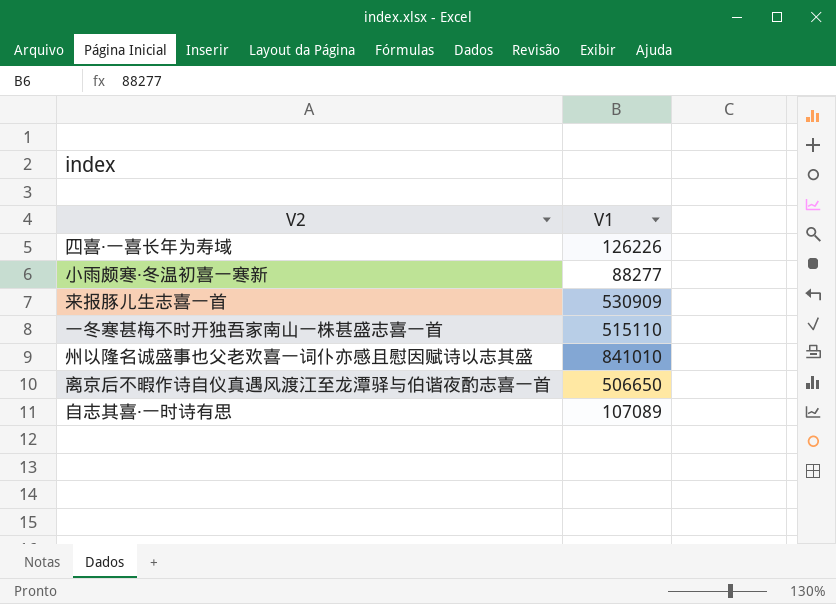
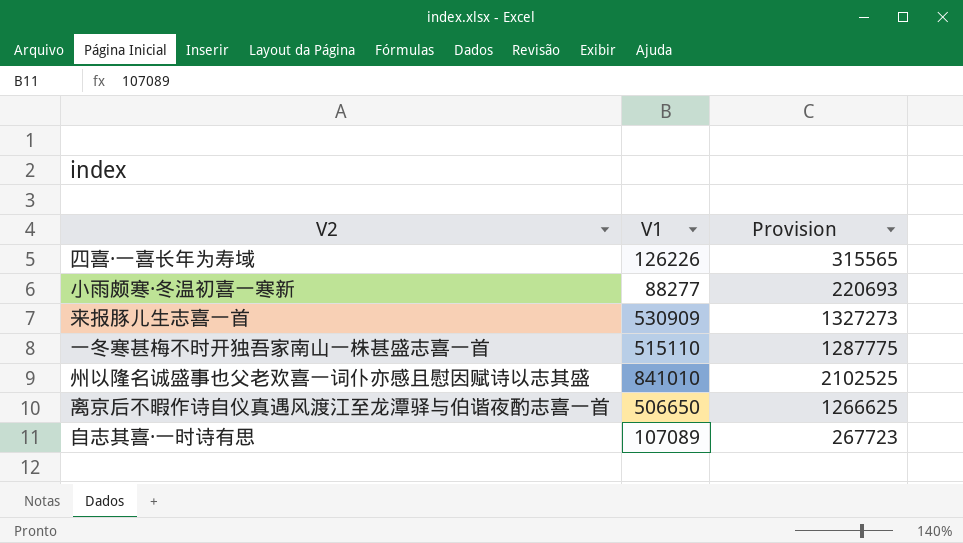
column Provision | formula: none -> [V1] * 2.5

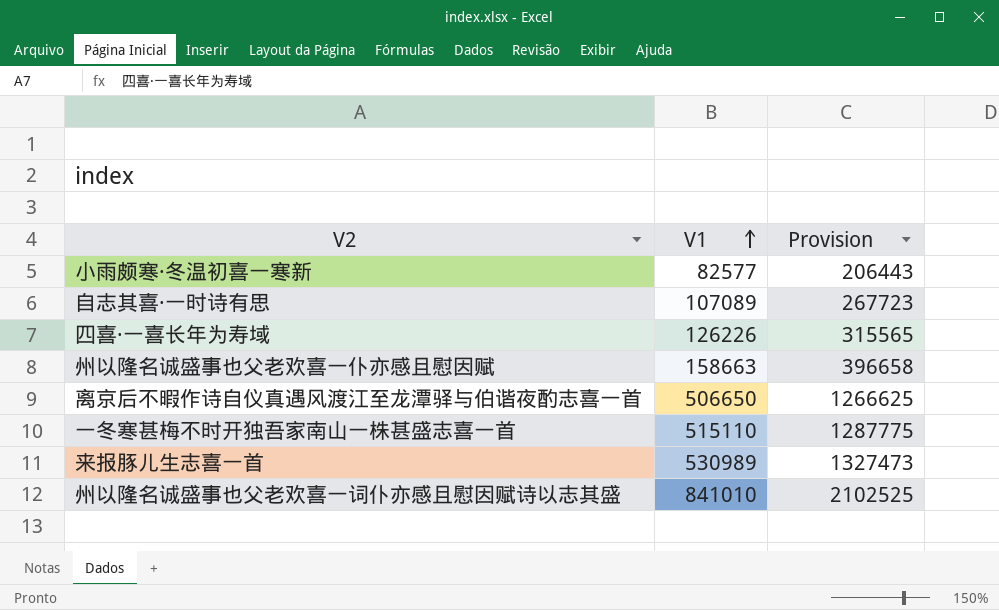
row order: none -> V1 ascending
小雨颇寒·冬温初喜一寒新 | V1: 88277 -> 82577
小雨颇寒·冬温初喜一寒新 | Provision: 220693 -> 206443
row 州以隆名诚盛事也父老欢喜一仆亦感且慰因赋: none -> 158663 | 396658
来报豚儿生志喜一首 | V1: 530909 -> 530989
来报豚儿生志喜一首 | Provision: 1327273 -> 1327473

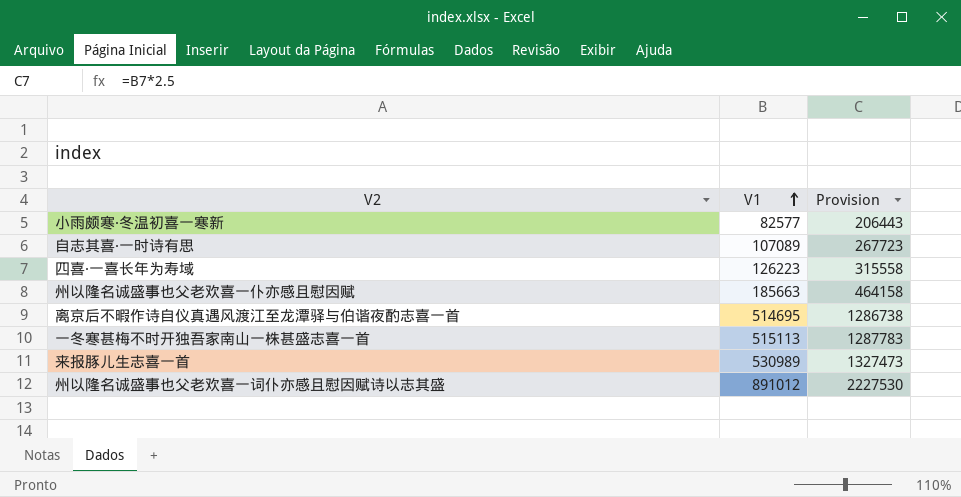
四喜·一喜长年为寿域 | V1: 126226 -> 126223
四喜·一喜长年为寿域 | Provision: 315565 -> 315558
州以隆名诚盛事也父老欢喜一仆亦感且慰因赋 | V1: 158663 -> 185663
州以隆名诚盛事也父老欢喜一仆亦感且慰因赋 | Provision: 396658 -> 464158
离京后不暇作诗自仪真遇风渡江至龙潭驿与伯谐夜酌志喜一首 | V1: 506650 -> 514695
离京后不暇作诗自仪真遇风渡江至龙潭驿与伯谐夜酌志喜一首 | Provision: 1266625 -> 1286738
一冬寒甚梅不时开独吾家南山一株甚盛志喜一首 | V1: 515110 -> 515113
一冬寒甚梅不时开独吾家南山一株甚盛志喜一首 | Provision: 1287775 -> 1287783
州以隆名诚盛事也父老欢喜一词仆亦感且慰因赋诗以志其盛 | V1: 841010 -> 891012
州以隆名诚盛事也父老欢喜一词仆亦感且慰因赋诗以志其盛 | Provision: 2102525 -> 2227530

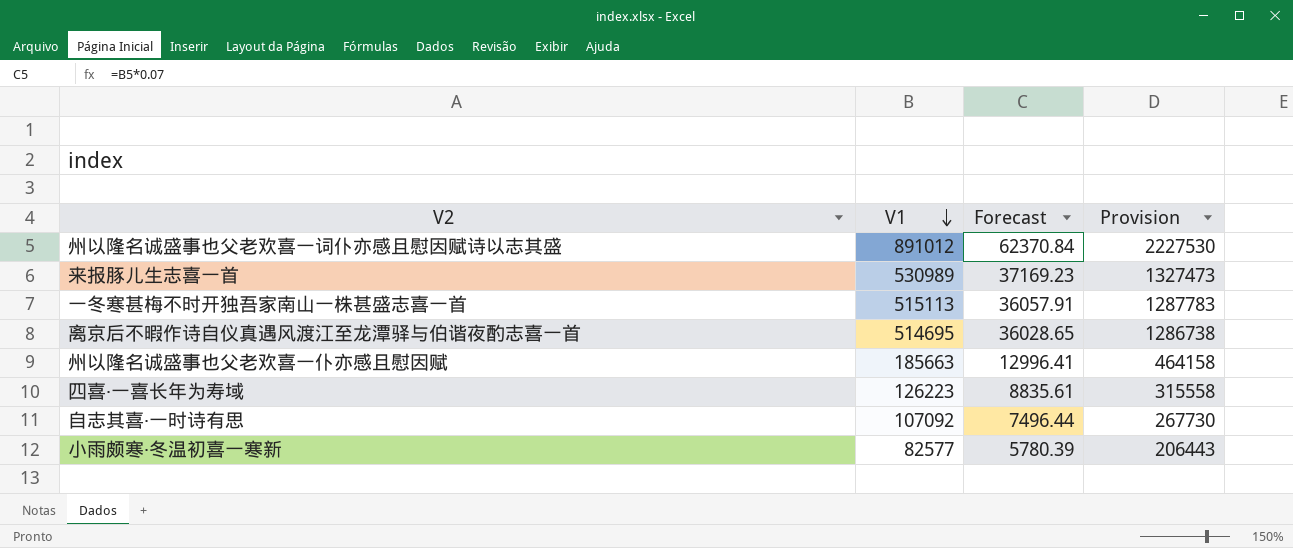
row order: V1 ascending -> V1 descending
column Forecast | formula: none -> [V1] * 0.07
自志其喜·一时诗有思 | V1: 107089 -> 107092
自志其喜·一时诗有思 | Provision: 267723 -> 267730

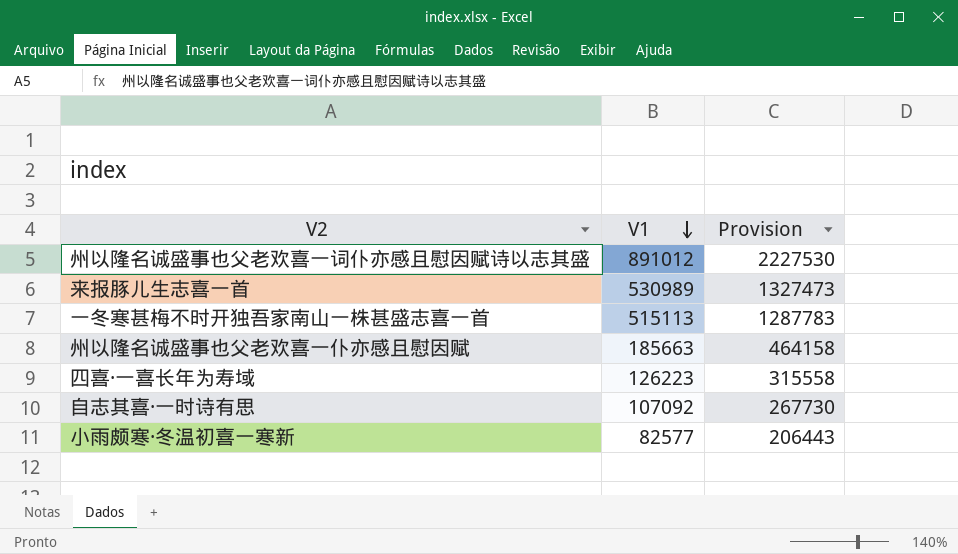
column Forecast | formula: [V1] * 0.07 -> none
row 离京后不暇作诗自仪真遇风渡江至龙潭驿与伯谐夜酌志喜一首: 514695 | 36028.65 | 1286738 -> none

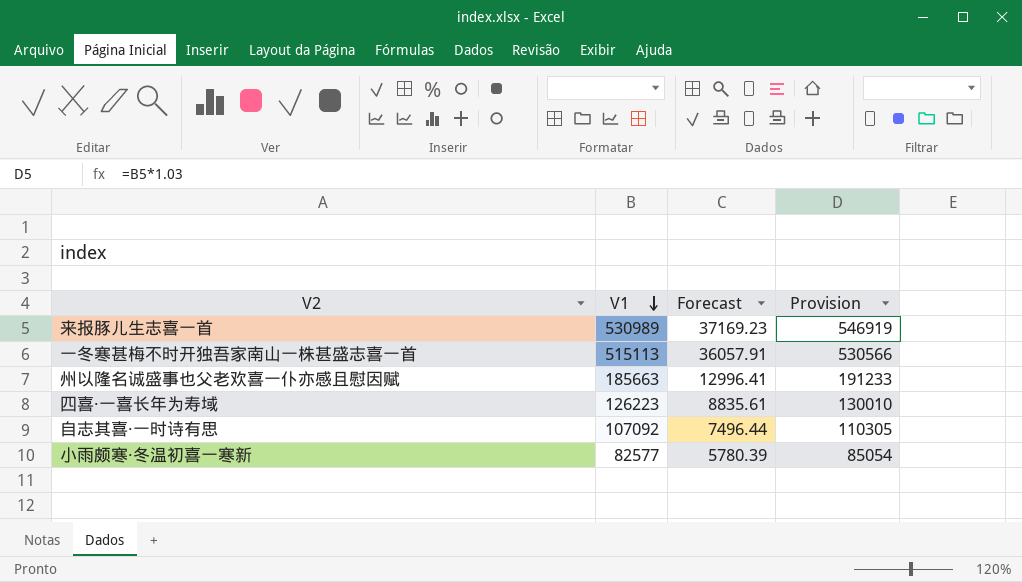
column Forecast | formula: none -> [V1] * 0.07
column Provision | formula: [V1] * 2.5 -> [V1] * 1.03
row 州以隆名诚盛事也父老欢喜一词仆亦感且慰因赋诗以志其盛: 891012 | 2227530 -> none

